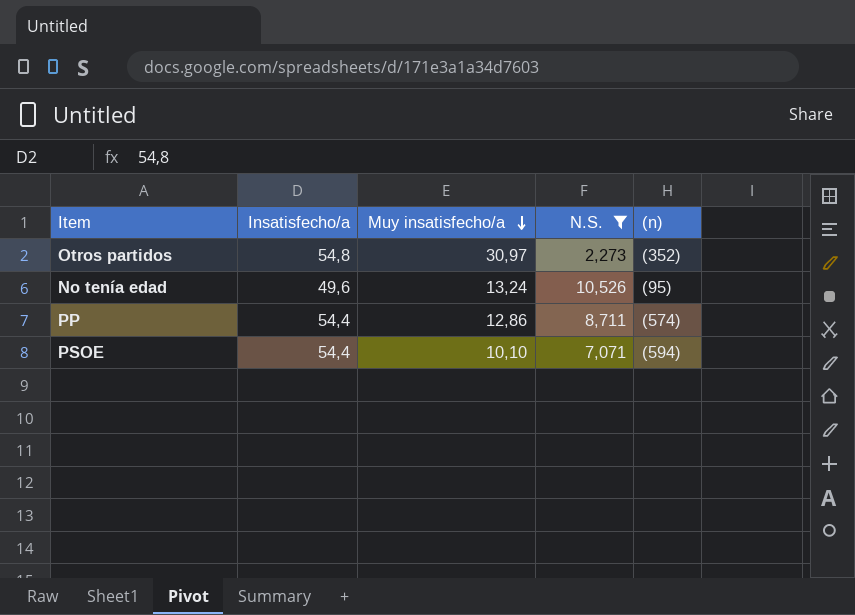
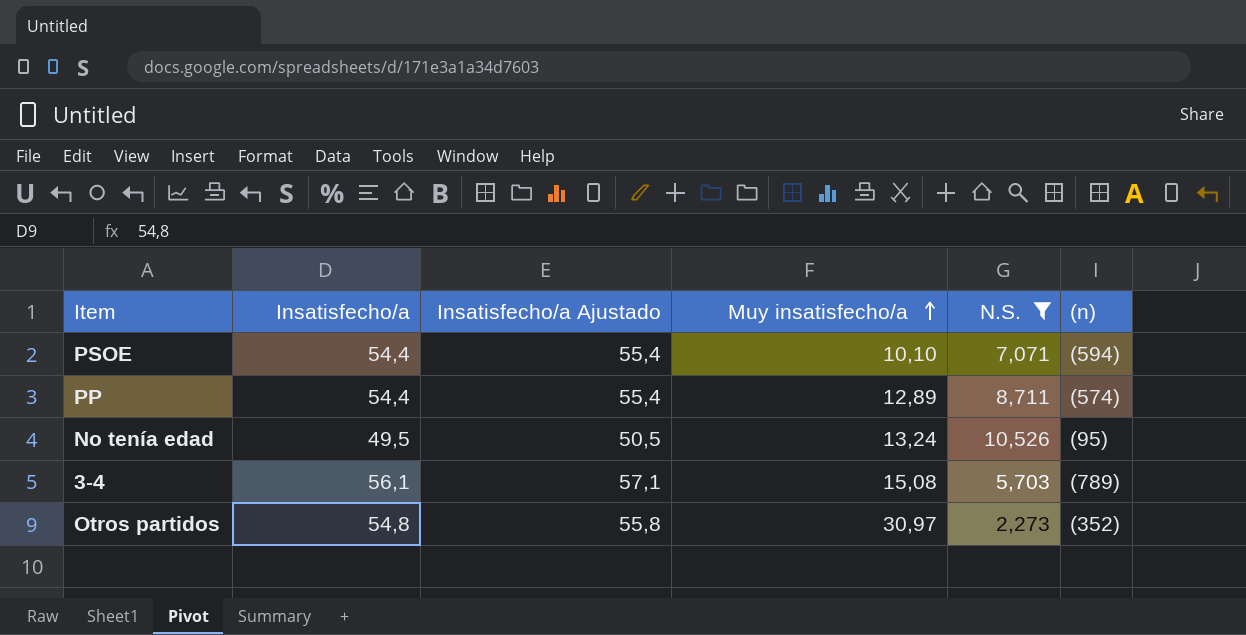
row order: Muy insatisfecho/a descending -> Muy insatisfecho/a ascending
column Insatisfecho/a Ajustado | formula: none -> [Insatisfecho/a] + 1
PP | Muy insatisfecho/a: 12,86 -> 12,89
No tenía edad | Insatisfecho/a: 49,6 -> 49,5
row 3-4: none -> 56,1 | 57,1 | 15,08 | 5,703 | (789)

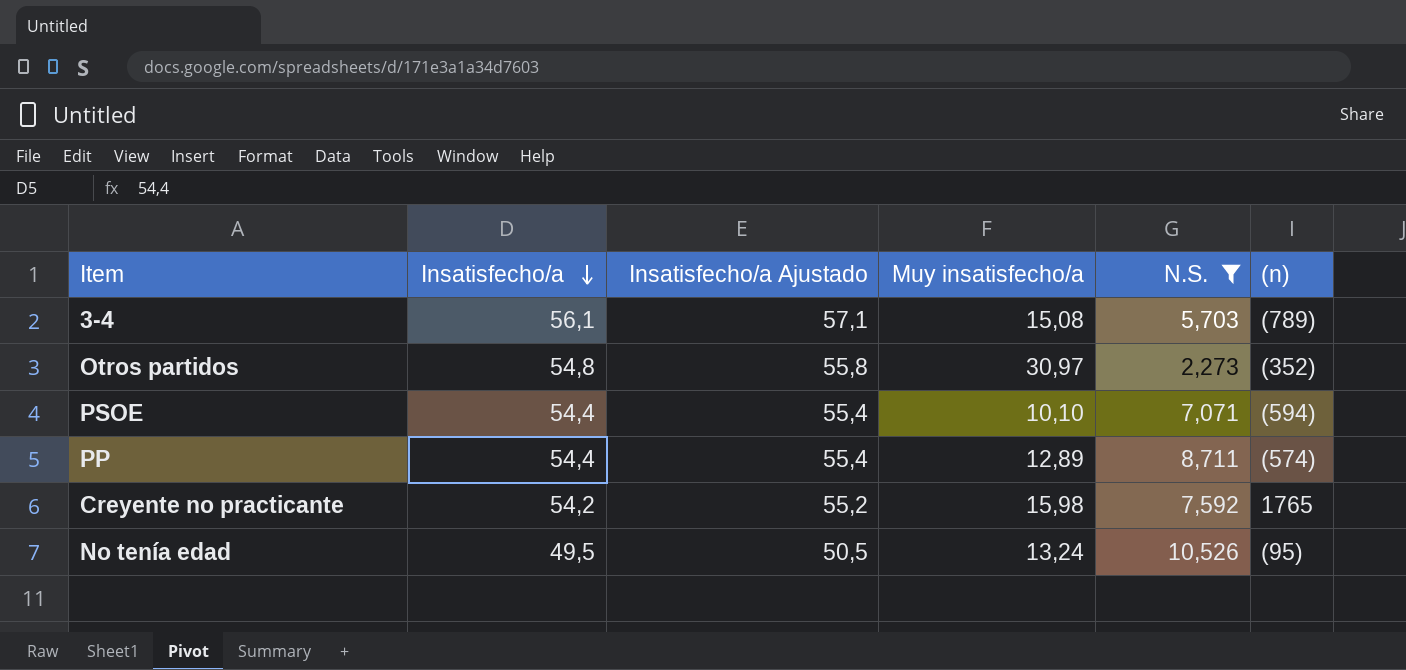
row order: Muy insatisfecho/a ascending -> Insatisfecho/a descending
row Creyente no practicante: none -> 54,2 | 55,2 | 15,98 | 7,592 | 1765

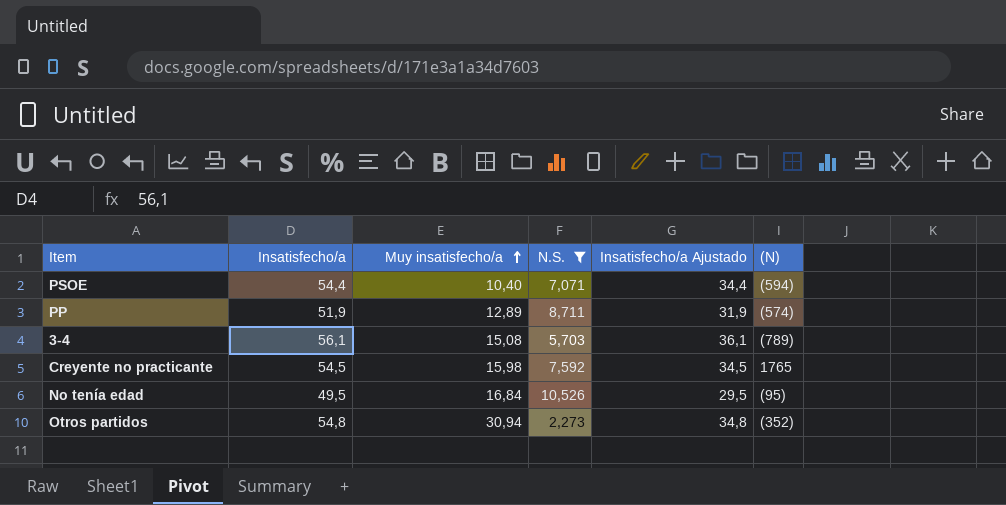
row order: Insatisfecho/a descending -> Muy insatisfecho/a ascending
column Insatisfecho/a Ajustado | formula: [Insatisfecho/a] + 1 -> [Insatisfecho/a] - 20
column Insatisfecho/a Ajustado | position: 3 -> 5
column name: (n) -> (N)
PSOE | Muy insatisfecho/a: 10,10 -> 10,40
PP | Insatisfecho/a: 54,4 -> 51,9
Creyente no practicante | Insatisfecho/a: 54,2 -> 54,5
No tenía edad | Muy insatisfecho/a: 13,24 -> 16,84
Otros partidos | Muy insatisfecho/a: 30,97 -> 30,94

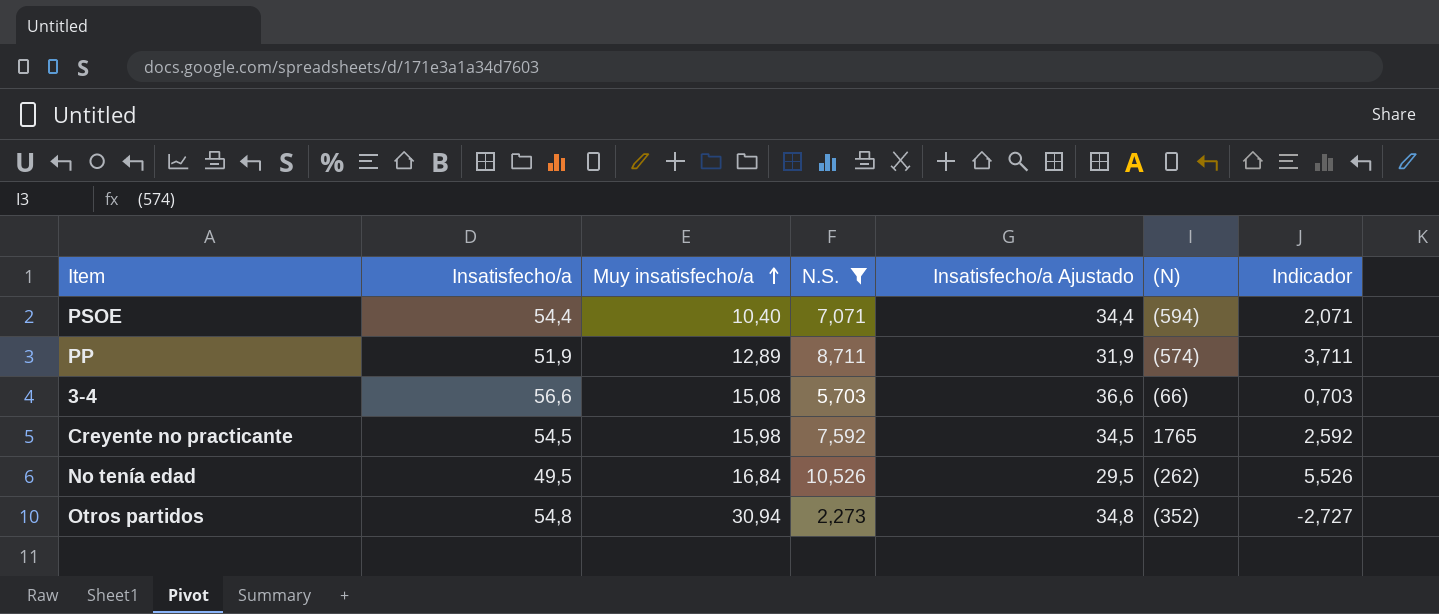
column Indicador | formula: none -> [N.S.] - 5
3-4 | Insatisfecho/a: 56,1 -> 56,6
3-4 | Insatisfecho/a Ajustado: 36,1 -> 36,6
3-4 | (N): (789) -> (66)
No tenía edad | (N): (95) -> (262)

